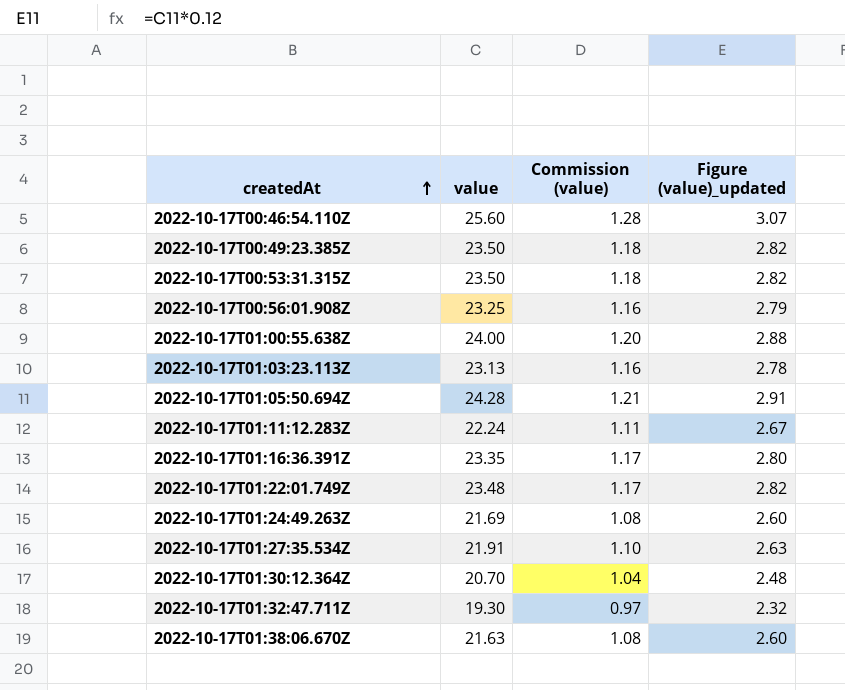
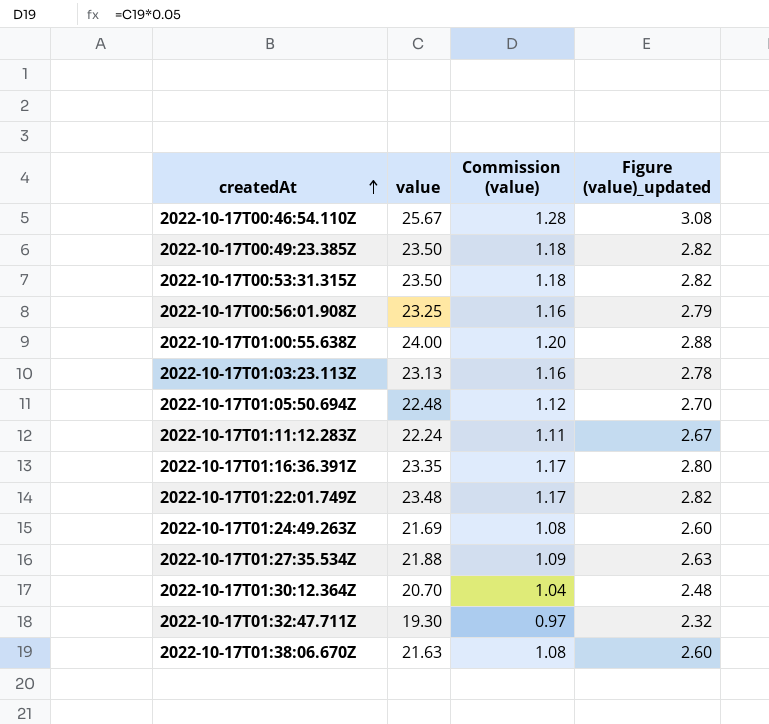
2022-10-17T00:46:54.110Z | value: 25.60 -> 25.67
2022-10-17T00:46:54.110Z | Figure (value)_updated: 3.07 -> 3.08
2022-10-17T01:05:50.694Z | value: 24.28 -> 22.48
2022-10-17T01:05:50.694Z | Commission (value): 1.21 -> 1.12
2022-10-17T01:05:50.694Z | Figure (value)_updated: 2.91 -> 2.70
2022-10-17T01:27:35.534Z | value: 21.91 -> 21.88
2022-10-17T01:27:35.534Z | Commission (value): 1.10 -> 1.09

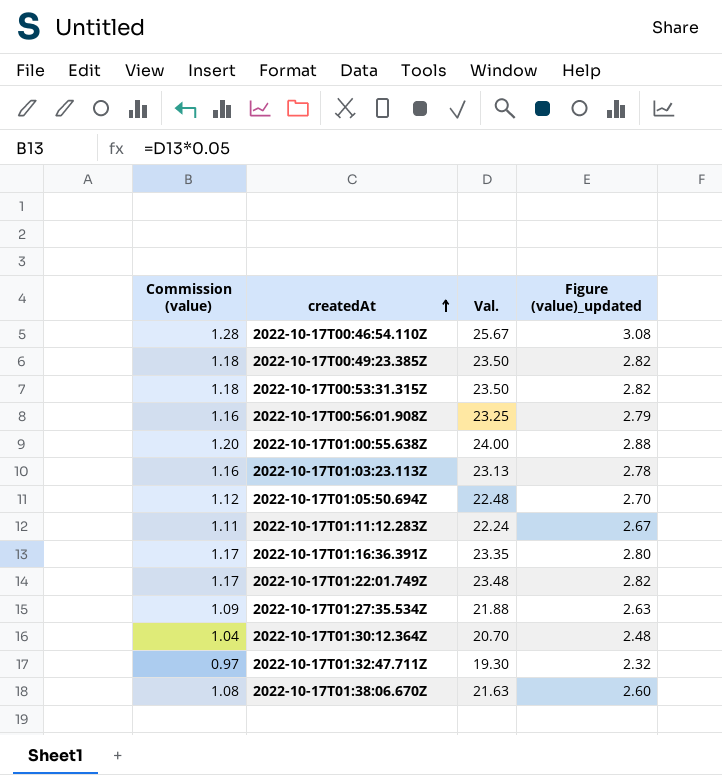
column Commission (value) | position: 3 -> 1
column name: value -> Val.
row 2022-10-17T01:24:49.263Z: 21.69 | 1.08 | 2.60 -> none

